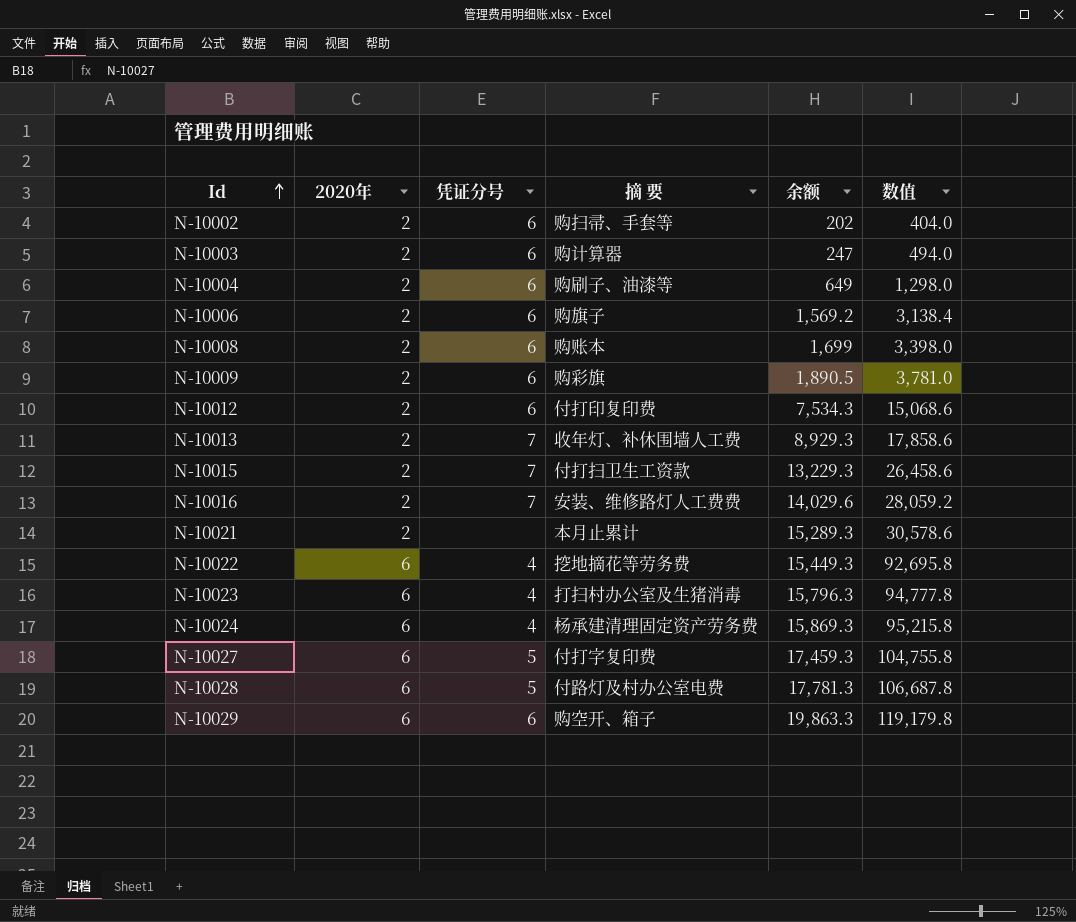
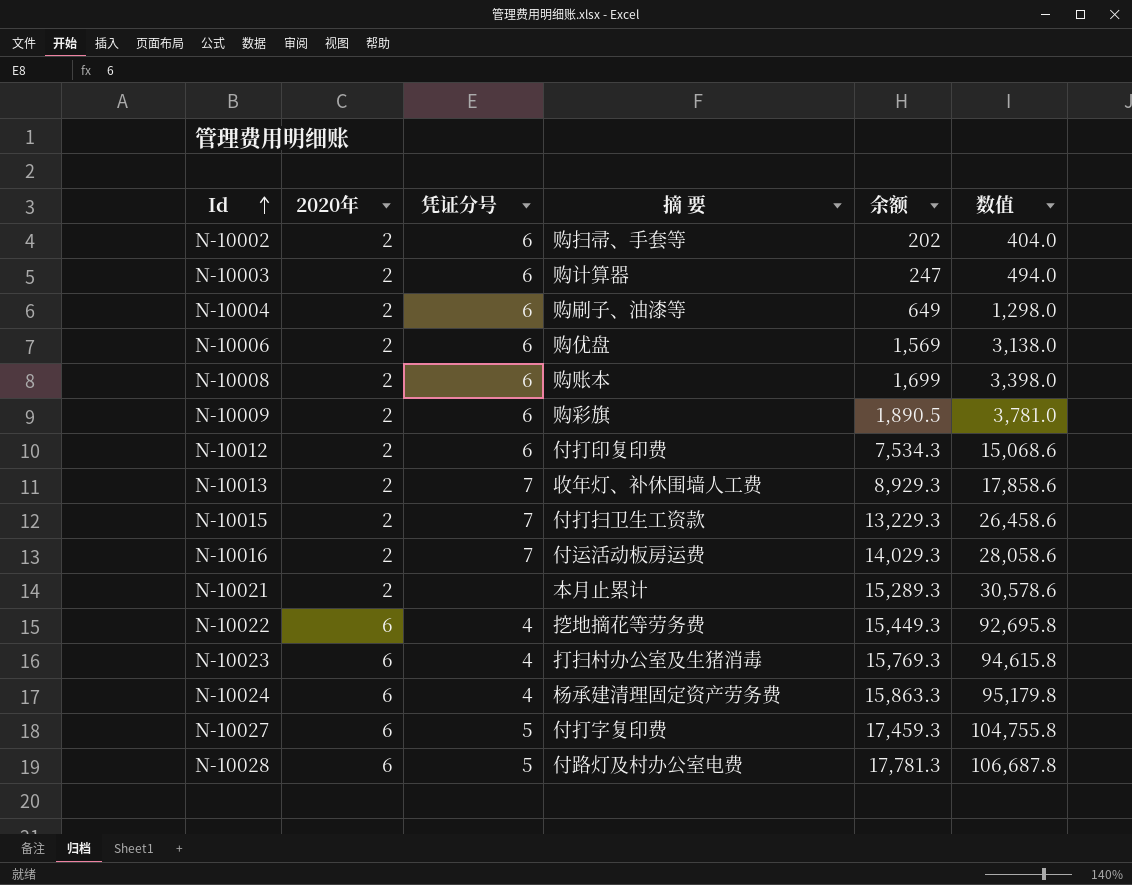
row N-10029: 6 | 6 | 购空开、箱子 | 19,863.3 | 119,179.8 -> none
N-10006 | 摘 要: 购旗子 -> 购优盘
N-10006 | 余额: 1,569.2 -> 1,569
N-10006 | 数值: 3,138.4 -> 3,138.0
N-10016 | 摘 要: 安装、维修路灯人工费费 -> 付运活动板房运费
N-10016 | 余额: 14,029.6 -> 14,029.3
N-10016 | 数值: 28,059.2 -> 28,058.6
N-10023 | 余额: 15,796.3 -> 15,769.3
N-10023 | 数值: 94,777.8 -> 94,615.8
N-10024 | 余额: 15,869.3 -> 15,863.3
N-10024 | 数值: 95,215.8 -> 95,179.8

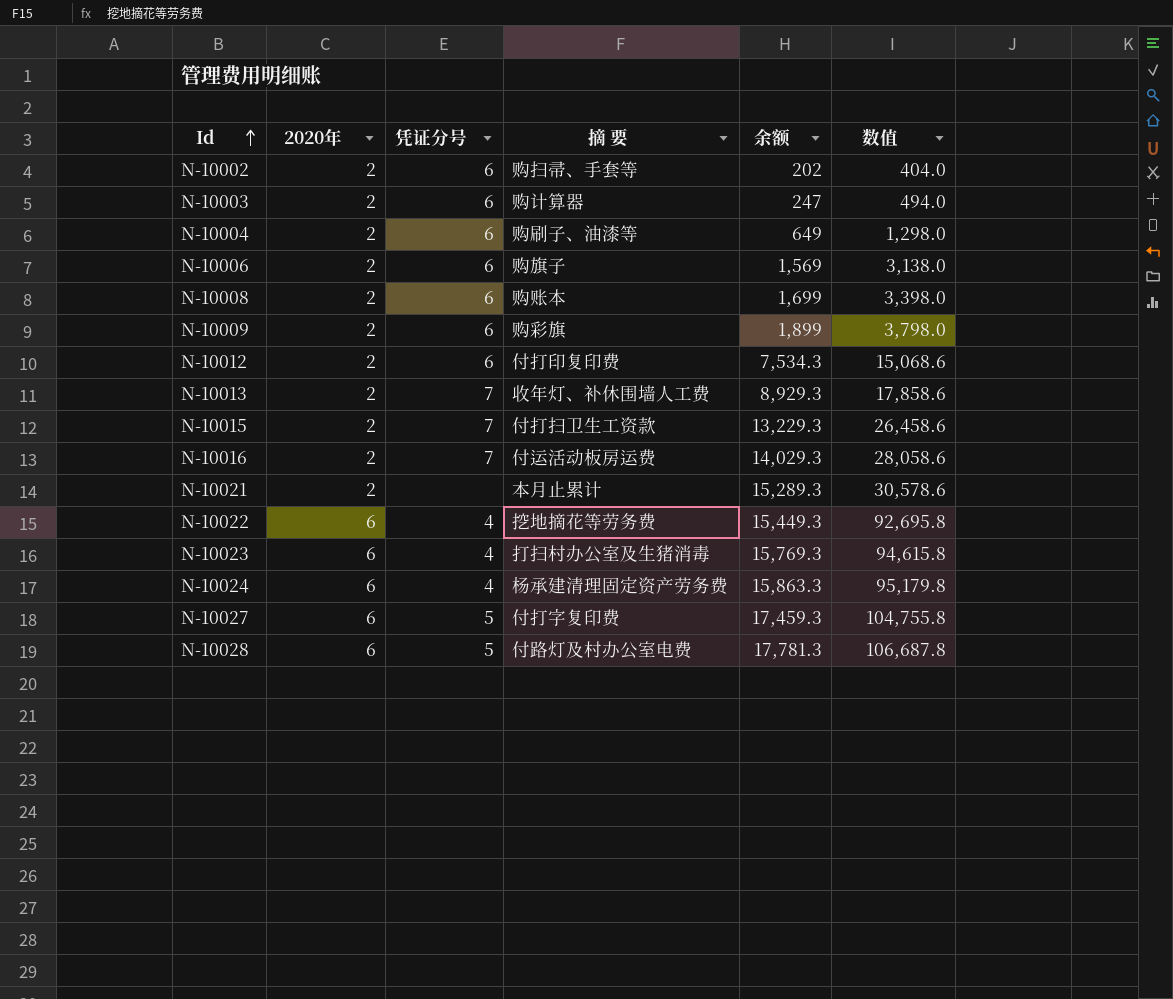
N-10006 | 摘 要: 购优盘 -> 购旗子
N-10009 | 余额: 1,890.5 -> 1,899
N-10009 | 数值: 3,781.0 -> 3,798.0

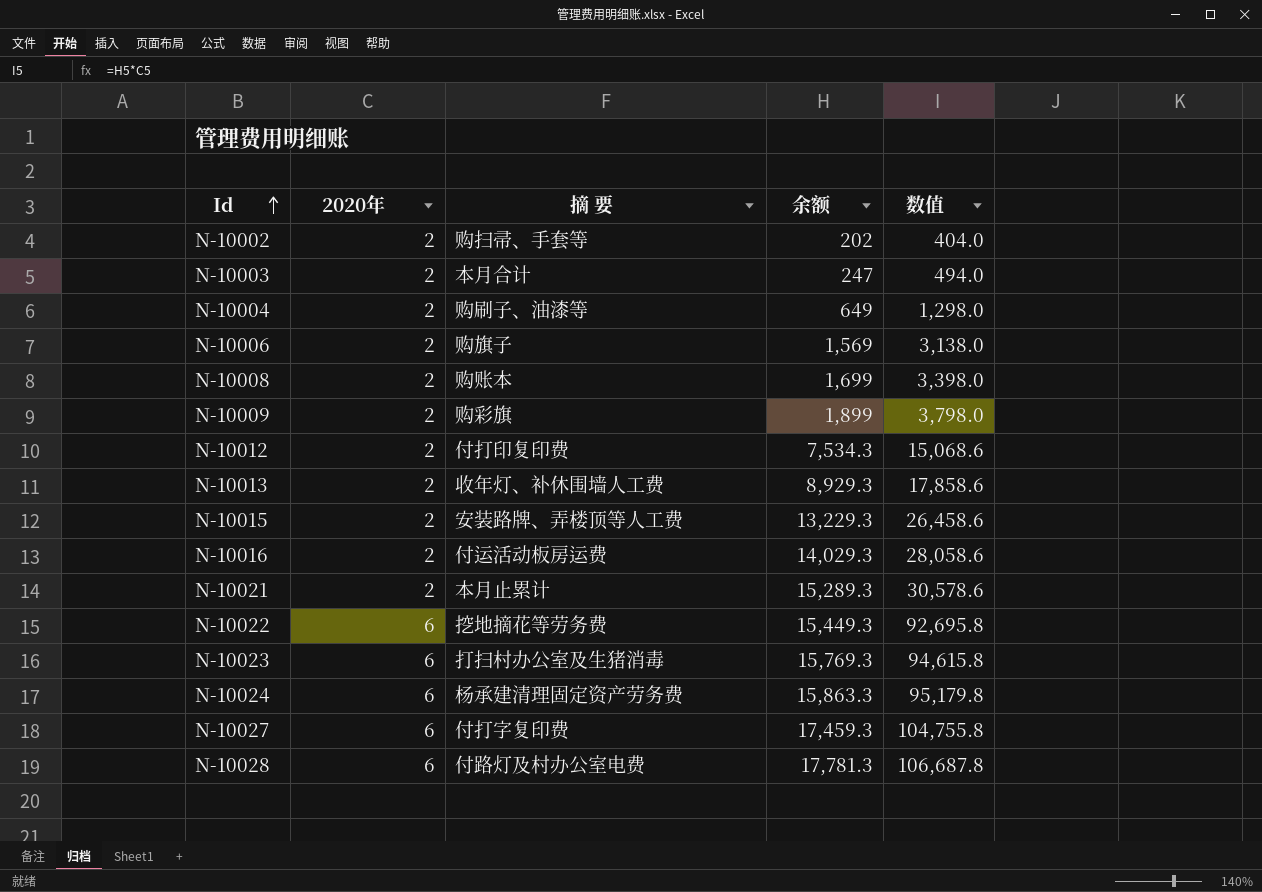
column 凭证分号 | position: 3 -> none
N-10003 | 摘 要: 购计算器 -> 本月合计
N-10015 | 摘 要: 付打扫卫生工资款 -> 安装路牌、弄楼顶等人工费

